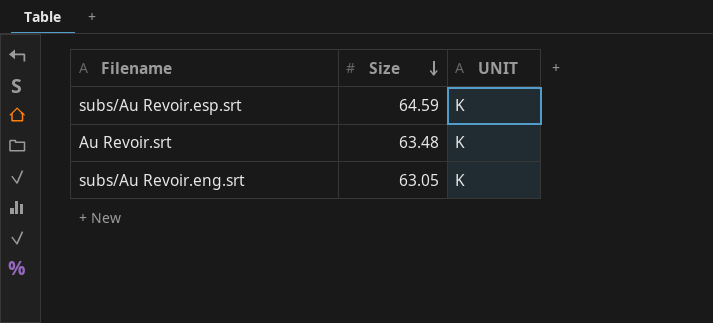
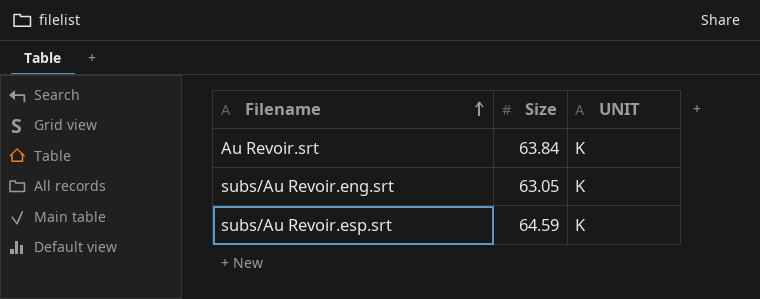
row order: Size descending -> Filename ascending
Au Revoir.srt | Size: 63.48 -> 63.84

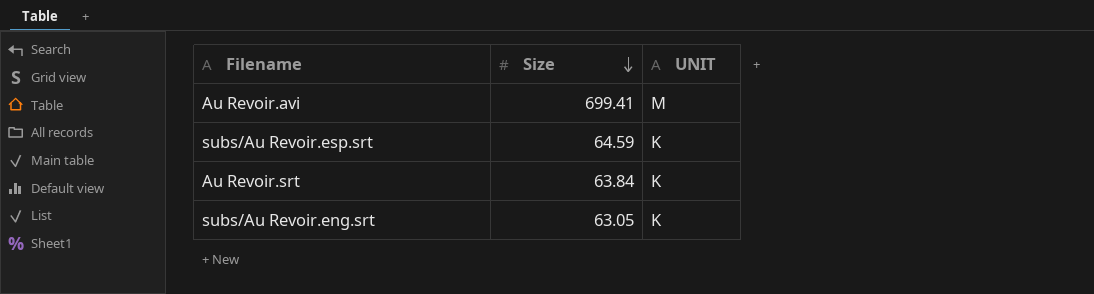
row order: Filename ascending -> Size descending
row Au Revoir.avi: none -> 699.41 | M

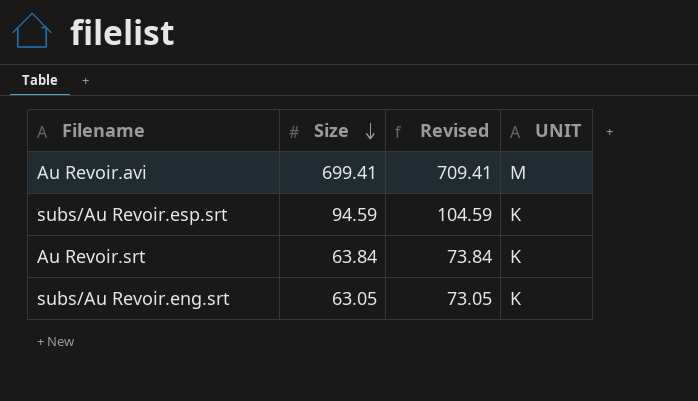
column Revised | formula: none -> [Size] + 10
subs/Au Revoir.esp.srt | Size: 64.59 -> 94.59

